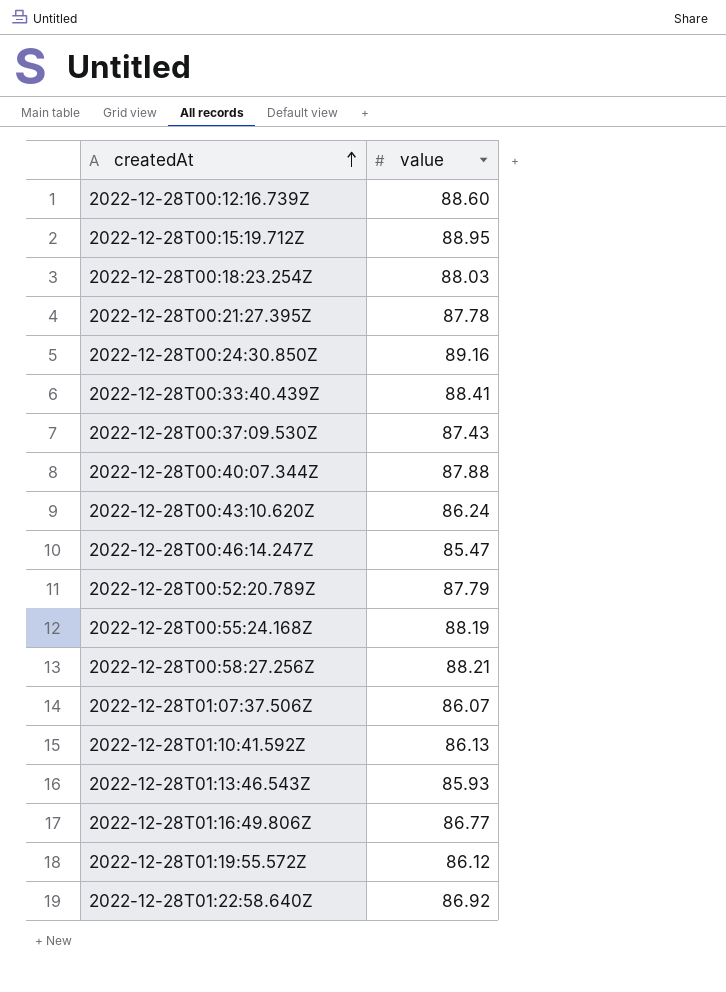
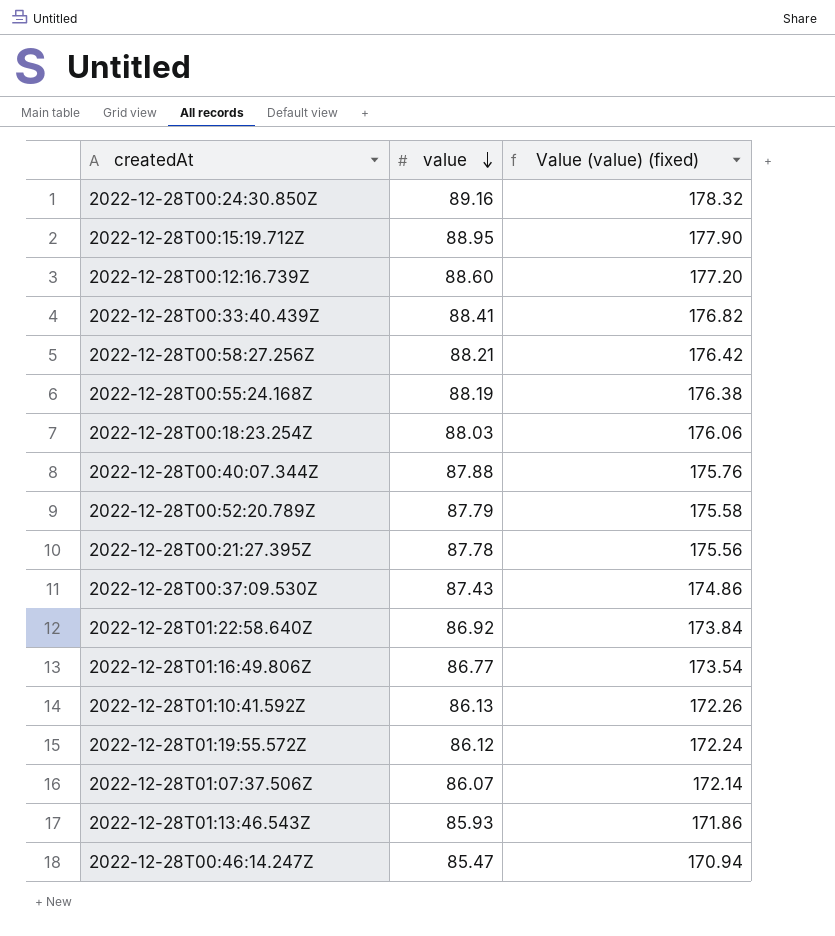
row order: createdAt ascending -> value descending
column Value (value) (fixed) | formula: none -> [value] * 2
row 2022-12-28T00:43:10.620Z: 86.24 -> none

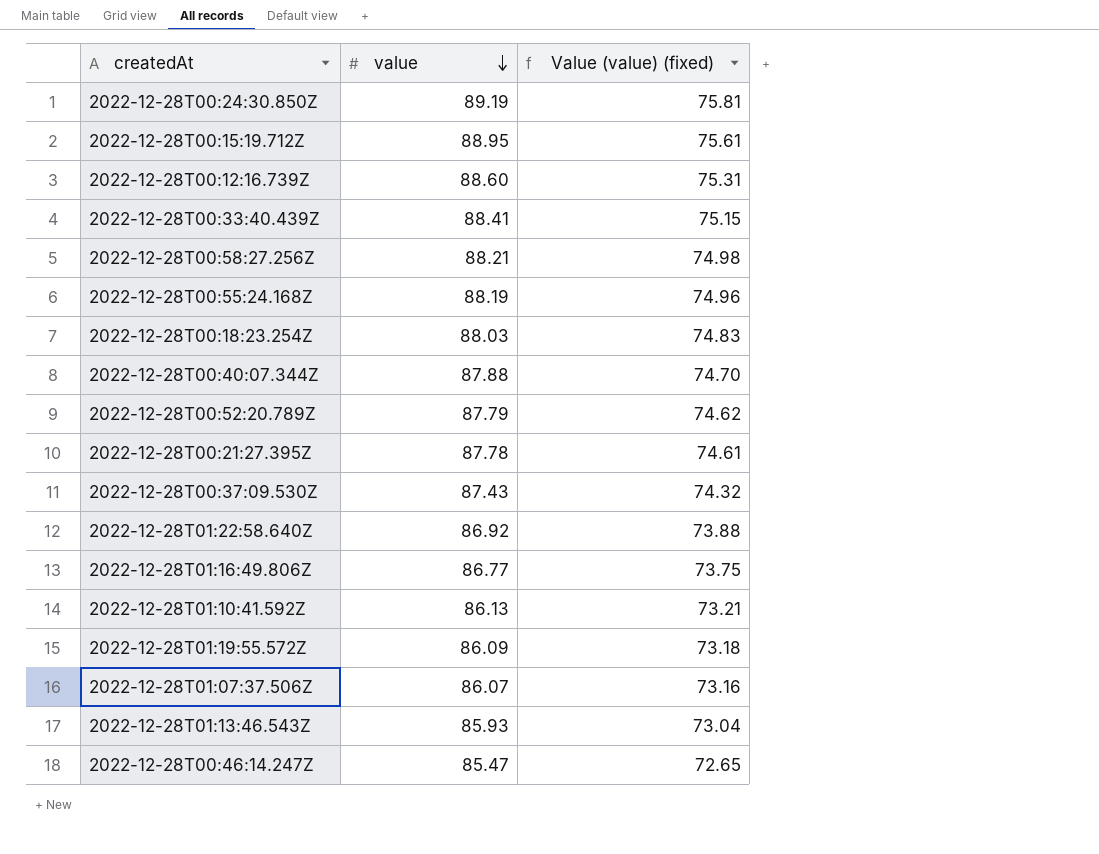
column Value (value) (fixed) | formula: [value] * 2 -> [value] * 0.85
2022-12-28T00:24:30.850Z | value: 89.16 -> 89.19
2022-12-28T01:19:55.572Z | value: 86.12 -> 86.09

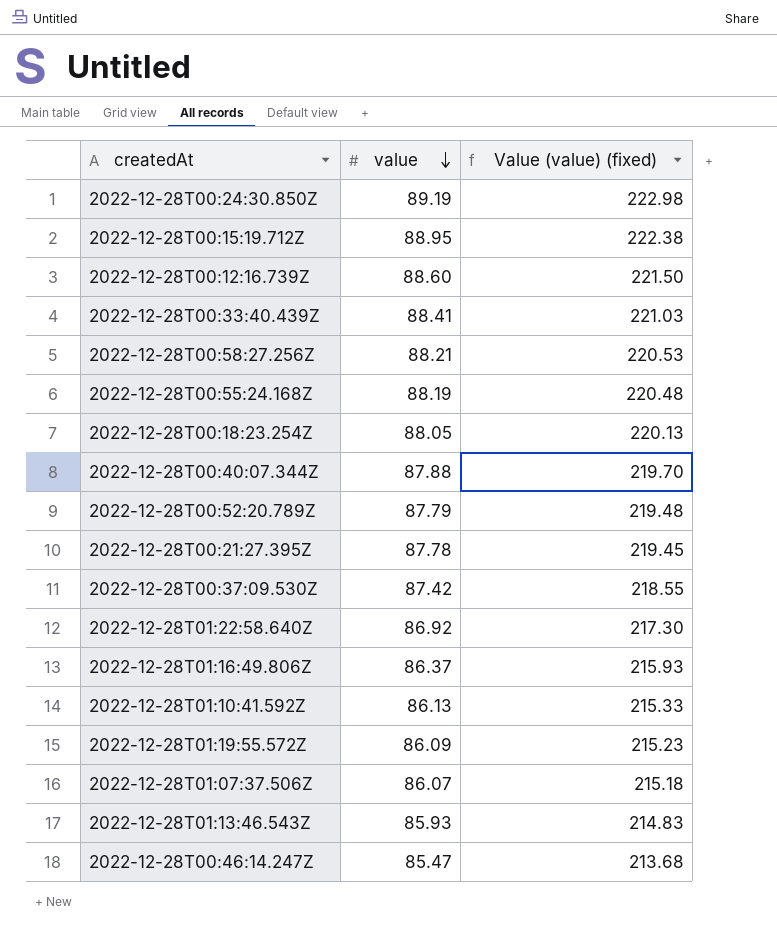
column Value (value) (fixed) | formula: [value] * 0.85 -> [value] * 2.5
2022-12-28T00:18:23.254Z | value: 88.03 -> 88.05
2022-12-28T00:37:09.530Z | value: 87.43 -> 87.42
2022-12-28T01:16:49.806Z | value: 86.77 -> 86.37

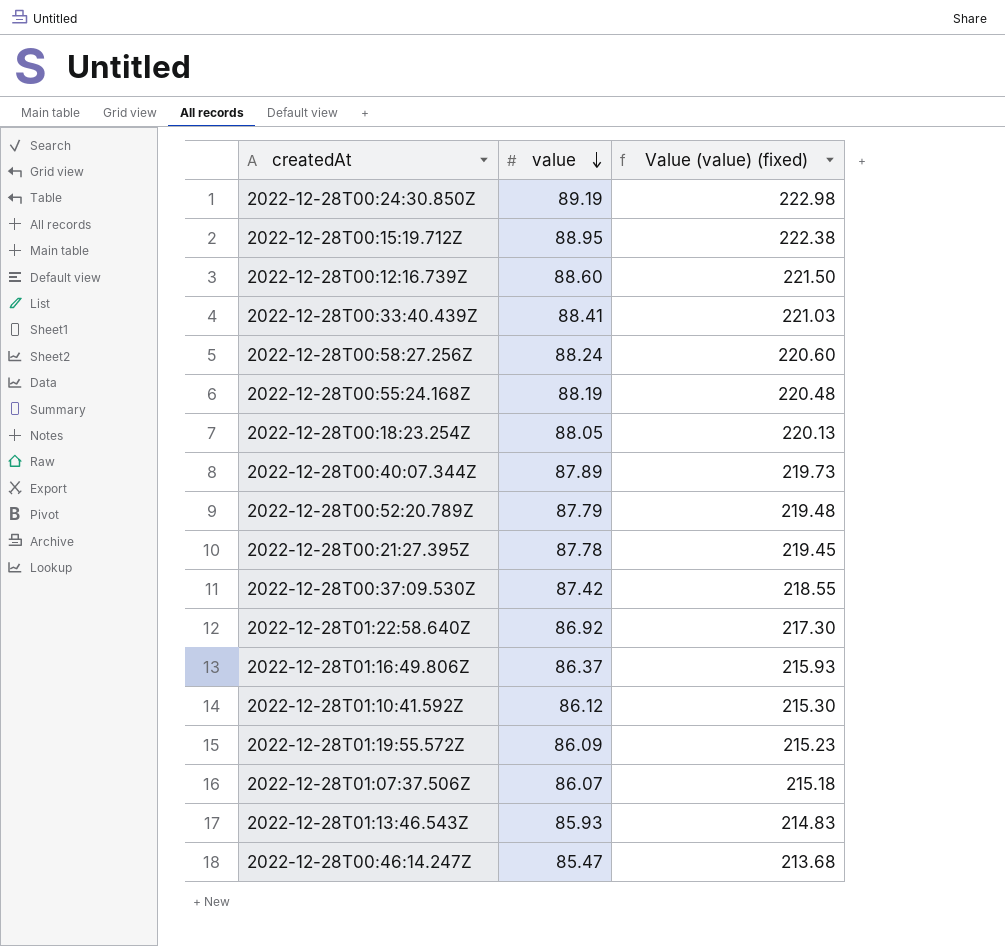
2022-12-28T00:58:27.256Z | value: 88.21 -> 88.24
2022-12-28T00:58:27.256Z | Value (value) (fixed): 220.53 -> 220.60
2022-12-28T00:40:07.344Z | value: 87.88 -> 87.89
2022-12-28T00:40:07.344Z | Value (value) (fixed): 219.70 -> 219.73
2022-12-28T01:10:41.592Z | value: 86.13 -> 86.12
2022-12-28T01:10:41.592Z | Value (value) (fixed): 215.33 -> 215.30

